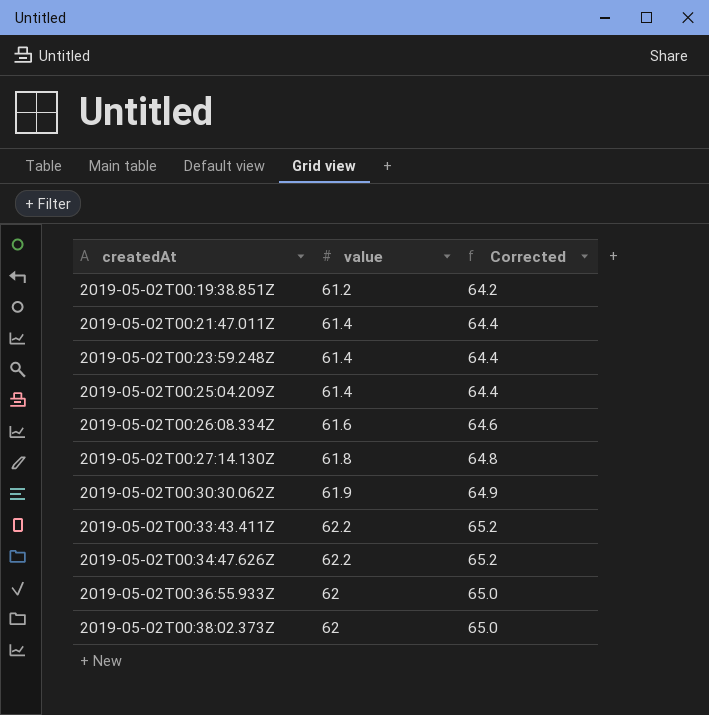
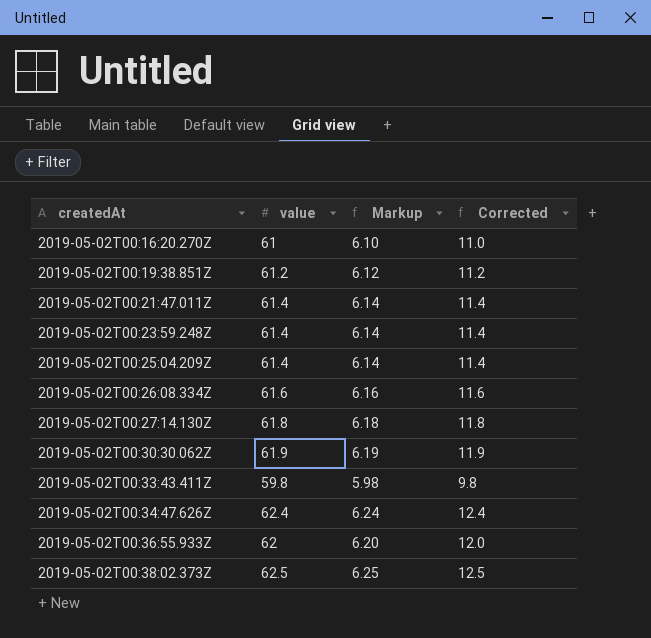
column Markup | formula: none -> [value] * 0.1
column Corrected | formula: [value] + 3 -> [value] - 50
row 2019-05-02T00:16:20.270Z: none -> 61 | 6.10 | 11.0
2019-05-02T00:33:43.411Z | value: 62.2 -> 59.8
2019-05-02T00:34:47.626Z | value: 62.2 -> 62.4
2019-05-02T00:38:02.373Z | value: 62 -> 62.5

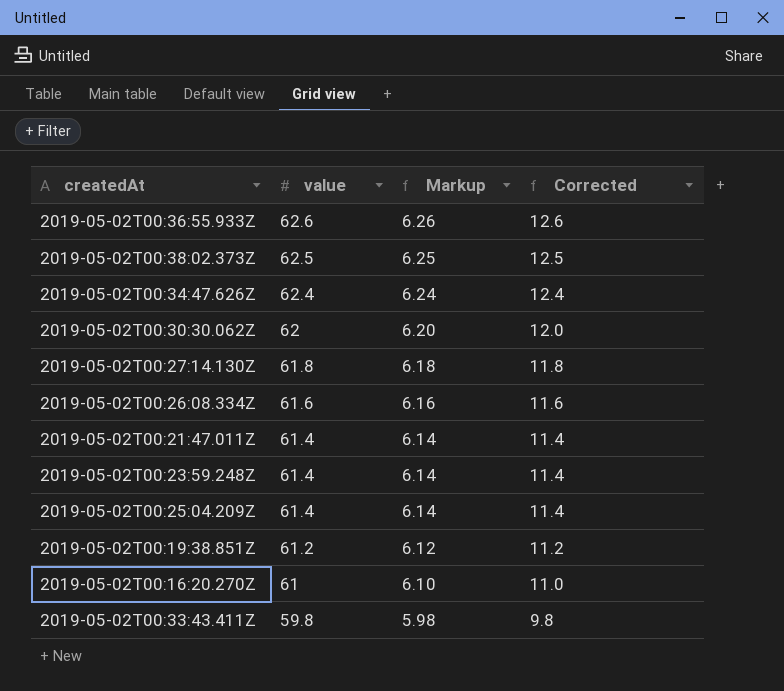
row order: createdAt ascending -> value descending
2019-05-02T00:36:55.933Z | value: 62 -> 62.6
2019-05-02T00:36:55.933Z | Markup: 6.20 -> 6.26
2019-05-02T00:36:55.933Z | Corrected: 12.0 -> 12.6
2019-05-02T00:30:30.062Z | value: 61.9 -> 62
2019-05-02T00:30:30.062Z | Markup: 6.19 -> 6.20
2019-05-02T00:30:30.062Z | Corrected: 11.9 -> 12.0

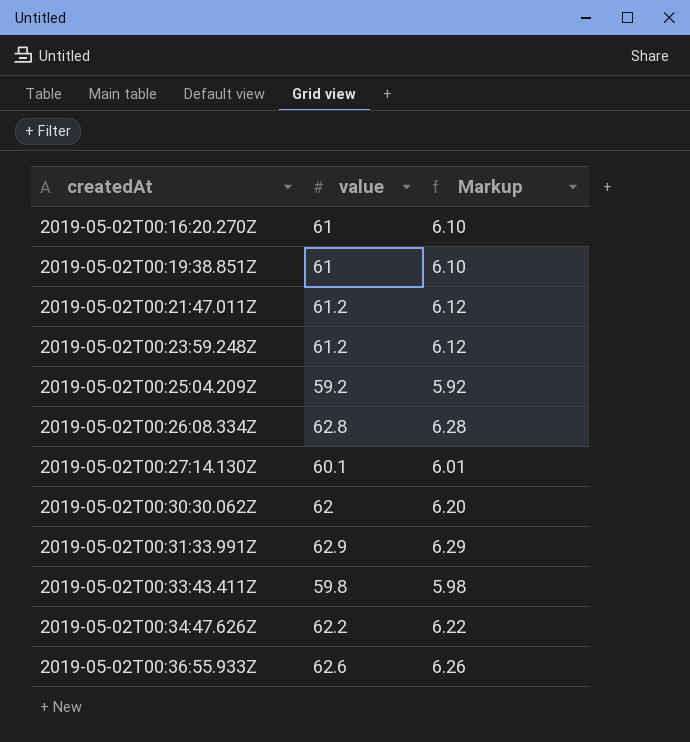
row order: value descending -> createdAt ascending
column Corrected | formula: [value] - 50 -> none
row 2019-05-02T00:38:02.373Z: 62.5 | 6.25 | 12.5 -> none
2019-05-02T00:19:38.851Z | value: 61.2 -> 61
2019-05-02T00:19:38.851Z | Markup: 6.12 -> 6.10
2019-05-02T00:21:47.011Z | value: 61.4 -> 61.2
2019-05-02T00:21:47.011Z | Markup: 6.14 -> 6.12
2019-05-02T00:23:59.248Z | value: 61.4 -> 61.2
2019-05-02T00:23:59.248Z | Markup: 6.14 -> 6.12
2019-05-02T00:25:04.209Z | value: 61.4 -> 59.2
2019-05-02T00:25:04.209Z | Markup: 6.14 -> 5.92
2019-05-02T00:26:08.334Z | value: 61.6 -> 62.8
2019-05-02T00:26:08.334Z | Markup: 6.16 -> 6.28
2019-05-02T00:27:14.130Z | value: 61.8 -> 60.1
2019-05-02T00:27:14.130Z | Markup: 6.18 -> 6.01
row 2019-05-02T00:31:33.991Z: none -> 62.9 | 6.29
2019-05-02T00:34:47.626Z | value: 62.4 -> 62.2
2019-05-02T00:34:47.626Z | Markup: 6.24 -> 6.22

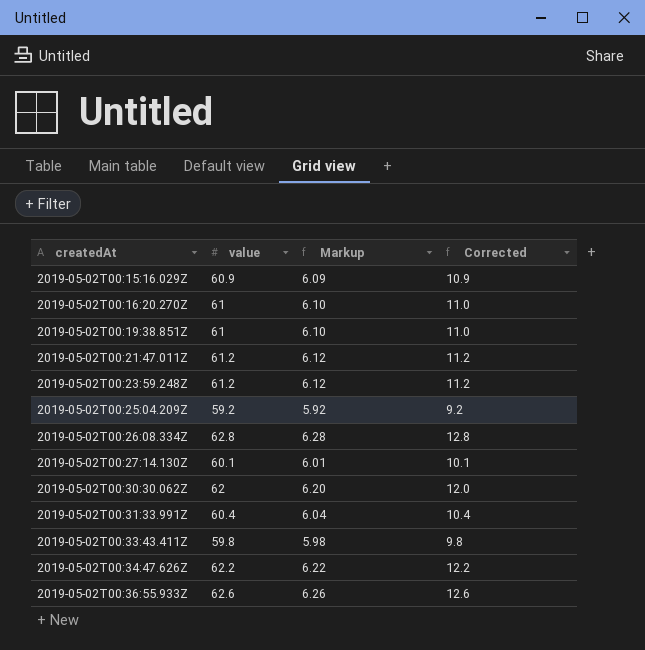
column Corrected | formula: none -> [value] - 50
row 2019-05-02T00:15:16.029Z: none -> 60.9 | 6.09 | 10.9
2019-05-02T00:31:33.991Z | value: 62.9 -> 60.4
2019-05-02T00:31:33.991Z | Markup: 6.29 -> 6.04

